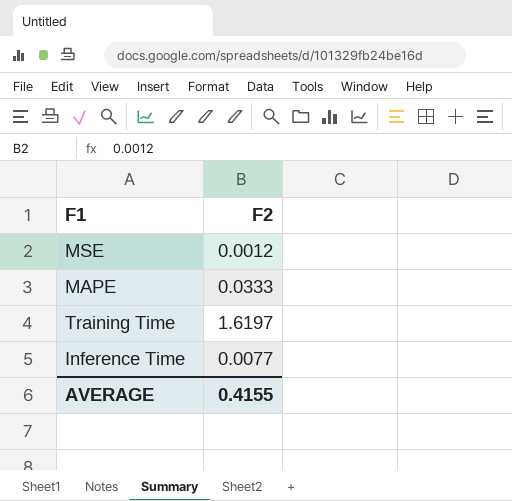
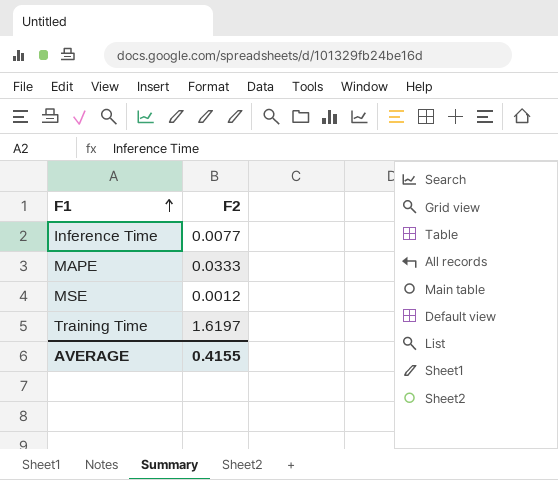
row order: none -> F1 ascending

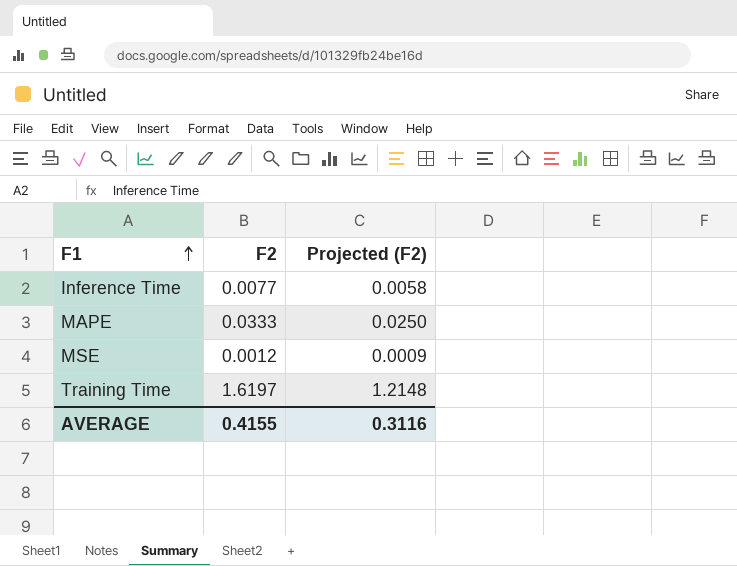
column Projected (F2) | formula: none -> [F2] * 0.75

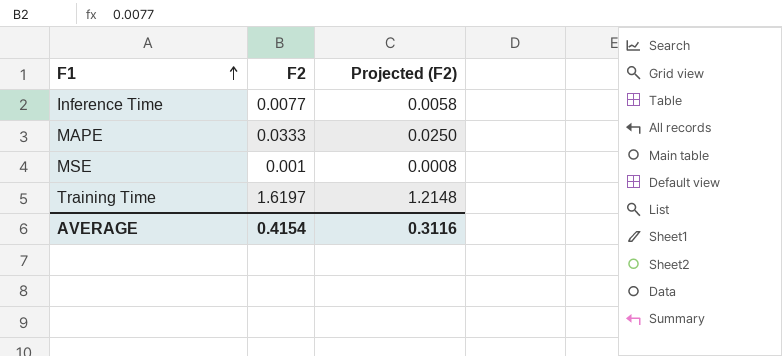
MSE | F2: 0.0012 -> 0.001
MSE | Projected (F2): 0.0009 -> 0.0008
AVERAGE | F2: 0.4155 -> 0.4154

